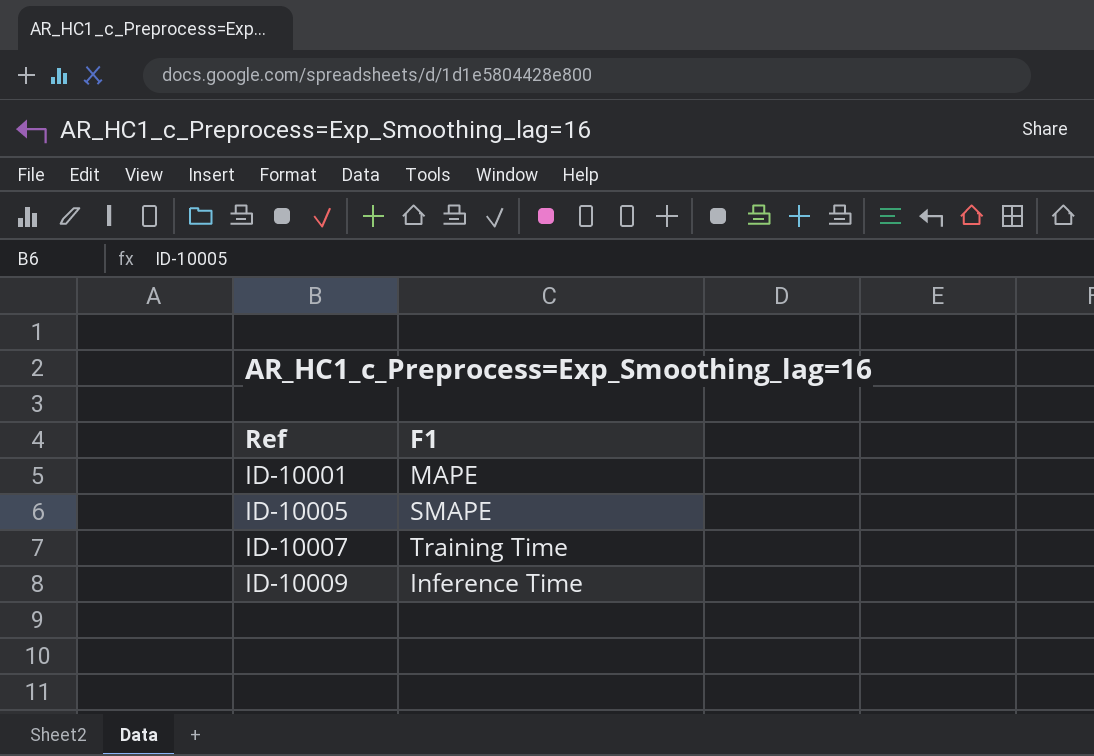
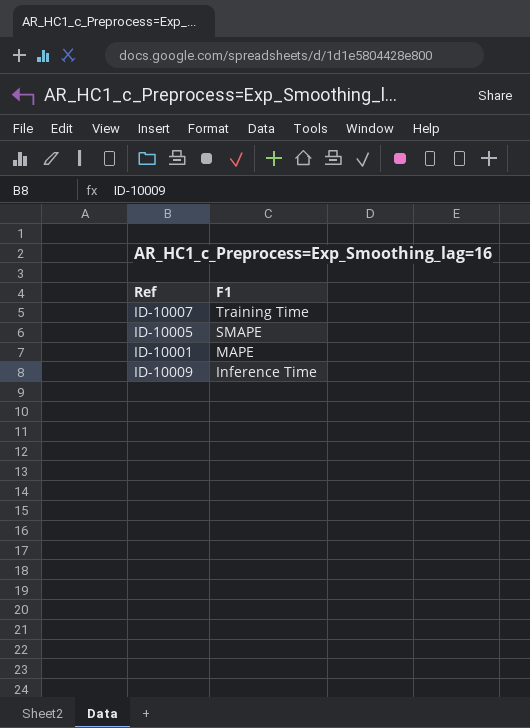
row order: Ref ascending -> F1 descending

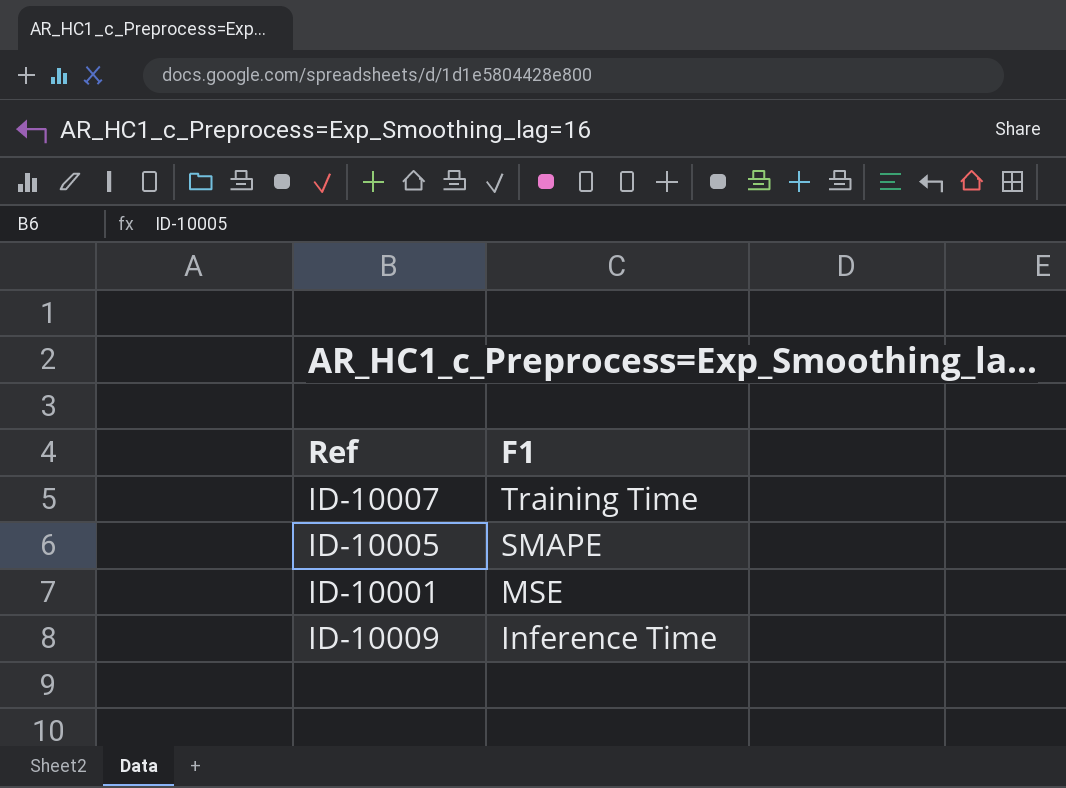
ID-10001 | F1: MAPE -> MSE

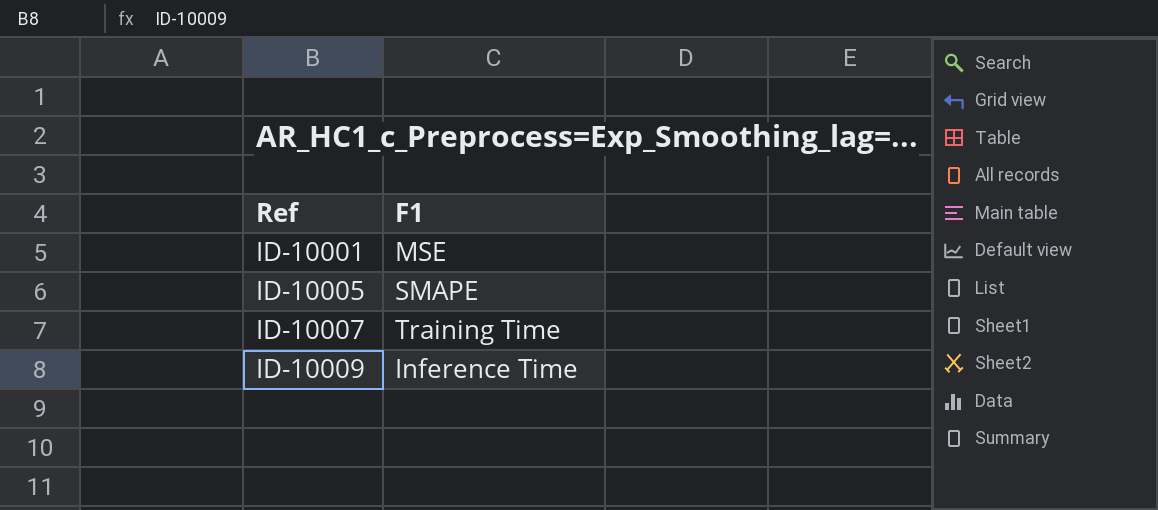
row order: F1 descending -> Ref ascending

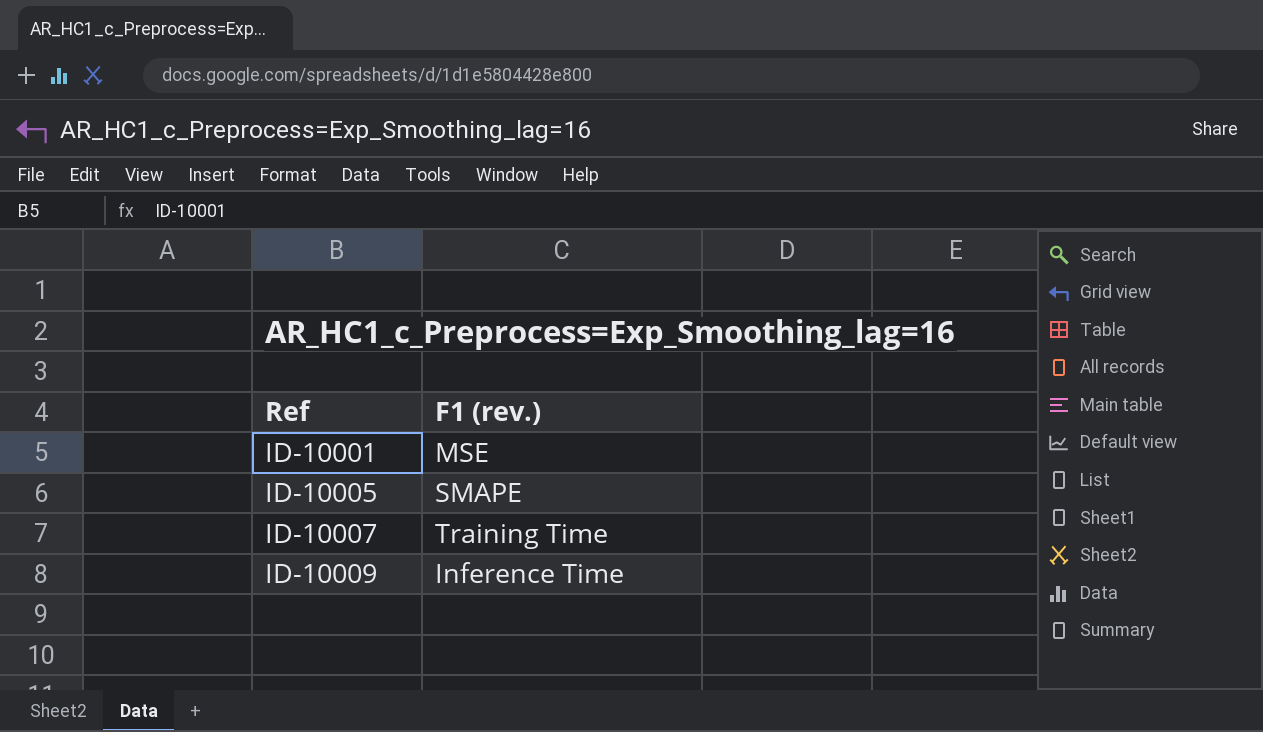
column name: F1 -> F1 (rev.)

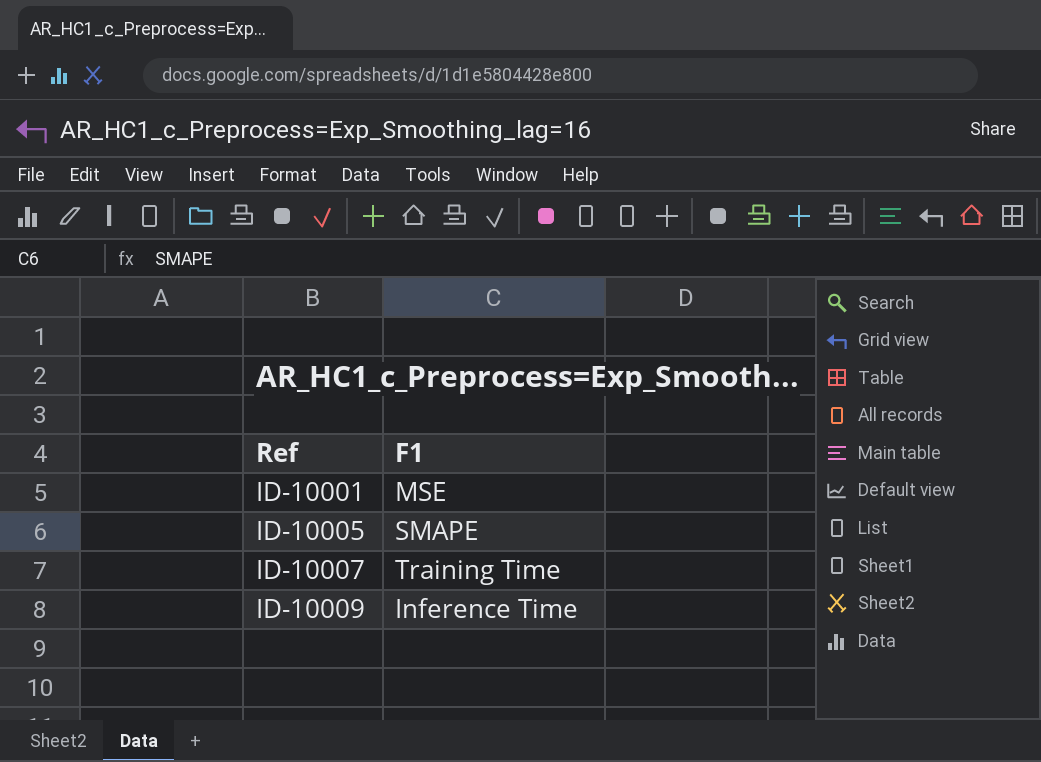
column name: F1 (rev.) -> F1

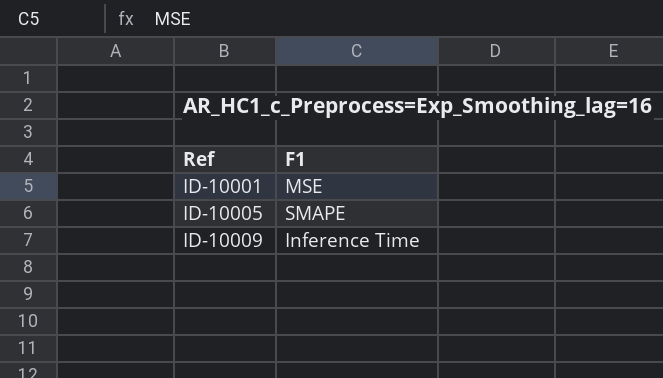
row ID-10007: Training Time -> none

